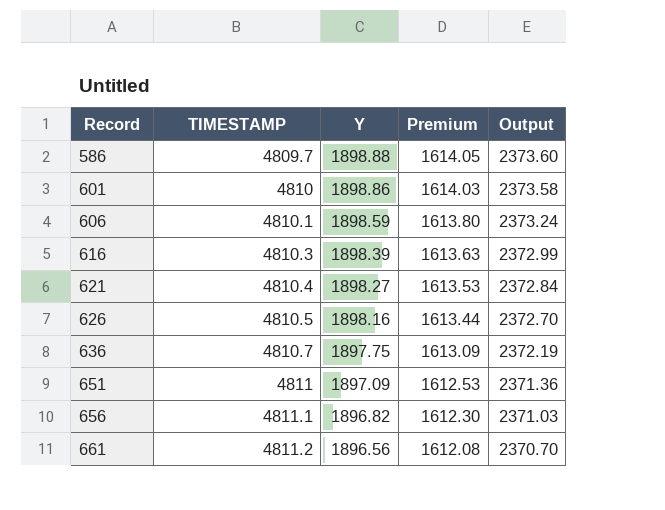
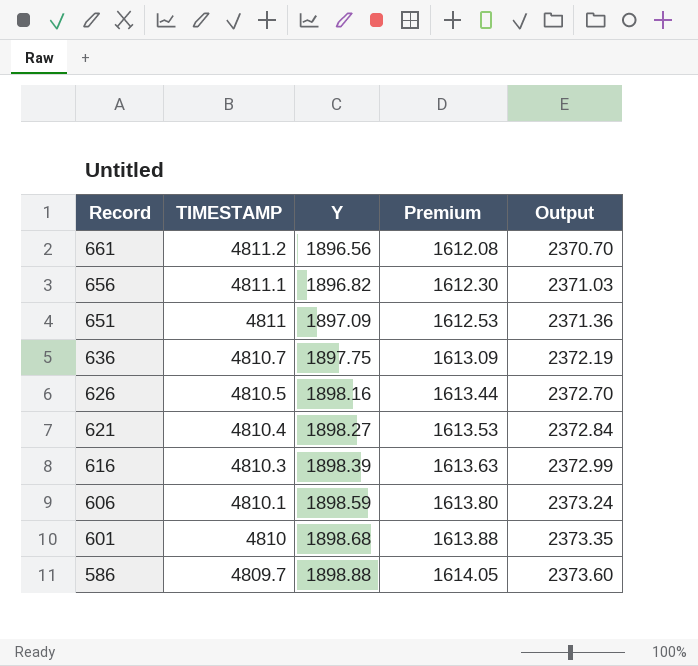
row order: Record ascending -> Record descending
601 | Y: 1898.86 -> 1898.68
601 | Premium: 1614.03 -> 1613.88
601 | Output: 2373.58 -> 2373.35

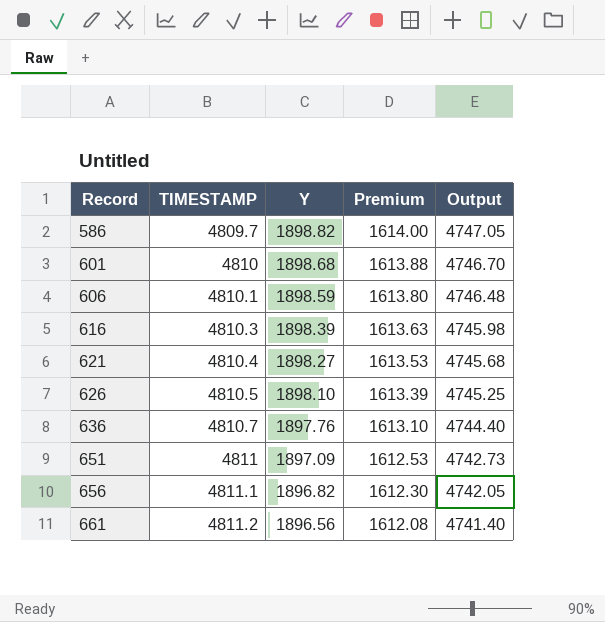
row order: Record descending -> Record ascending
column Output | formula: [Y] * 1.25 -> [Y] * 2.5
586 | Y: 1898.88 -> 1898.82
586 | Premium: 1614.05 -> 1614.00
626 | Y: 1898.16 -> 1898.10
626 | Premium: 1613.44 -> 1613.39
636 | Y: 1897.75 -> 1897.76
636 | Premium: 1613.09 -> 1613.10

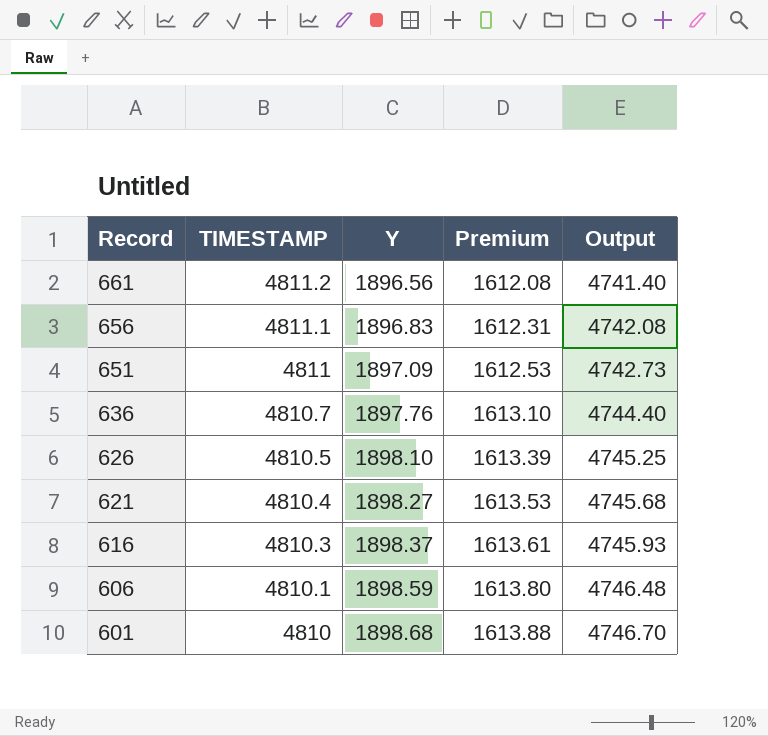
row order: Record ascending -> Record descending
row 586: 4809.7 | 1898.82 | 1614.00 | 4747.05 -> none
656 | Y: 1896.82 -> 1896.83
656 | Premium: 1612.30 -> 1612.31
656 | Output: 4742.05 -> 4742.08
616 | Y: 1898.39 -> 1898.37
616 | Premium: 1613.63 -> 1613.61
616 | Output: 4745.98 -> 4745.93

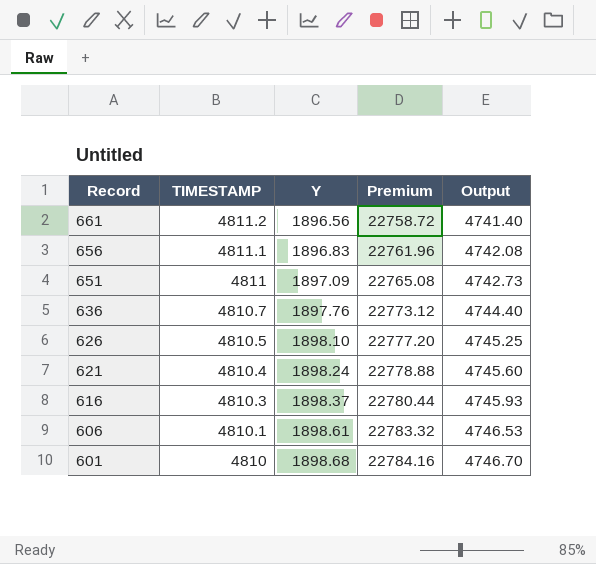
column Premium | formula: [Y] * 0.85 -> [Y] * 12
621 | Y: 1898.27 -> 1898.24
621 | Output: 4745.68 -> 4745.60
606 | Y: 1898.59 -> 1898.61
606 | Output: 4746.48 -> 4746.53

